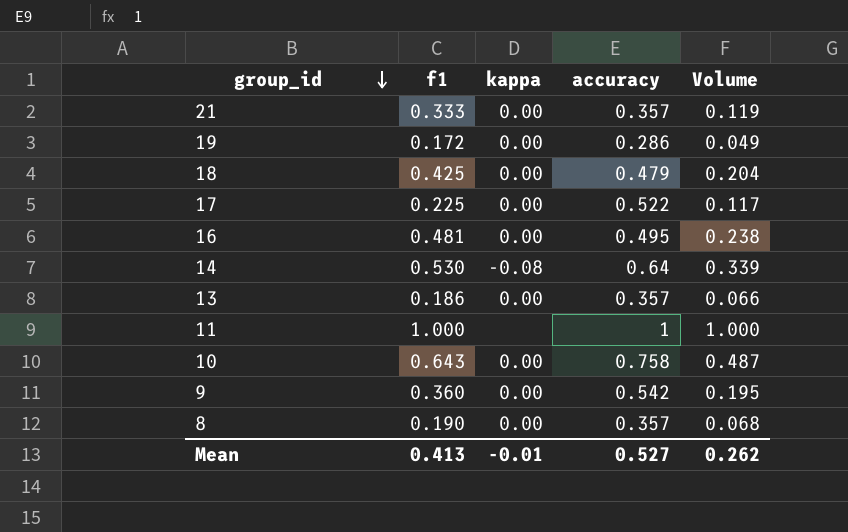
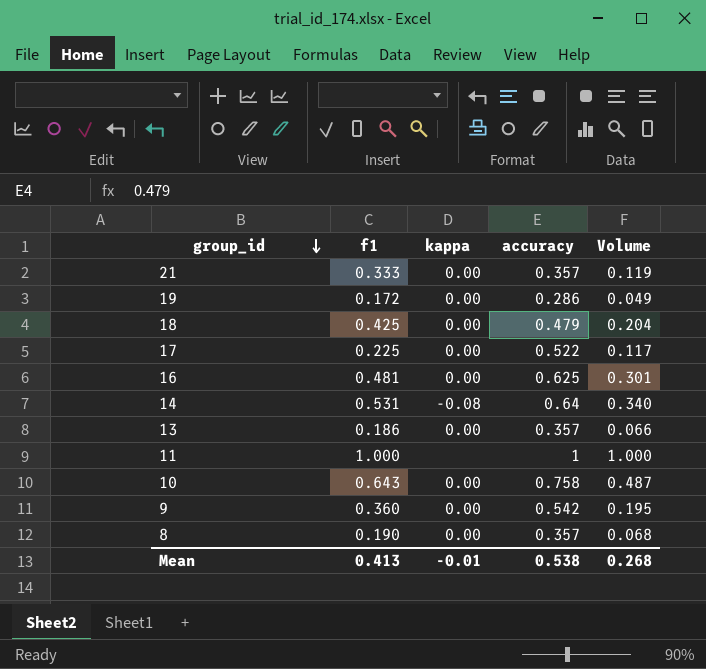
16 | accuracy: 0.495 -> 0.625
16 | Volume: 0.238 -> 0.301
14 | f1: 0.530 -> 0.531
14 | Volume: 0.339 -> 0.340
Mean | accuracy: 0.527 -> 0.538
Mean | Volume: 0.262 -> 0.268

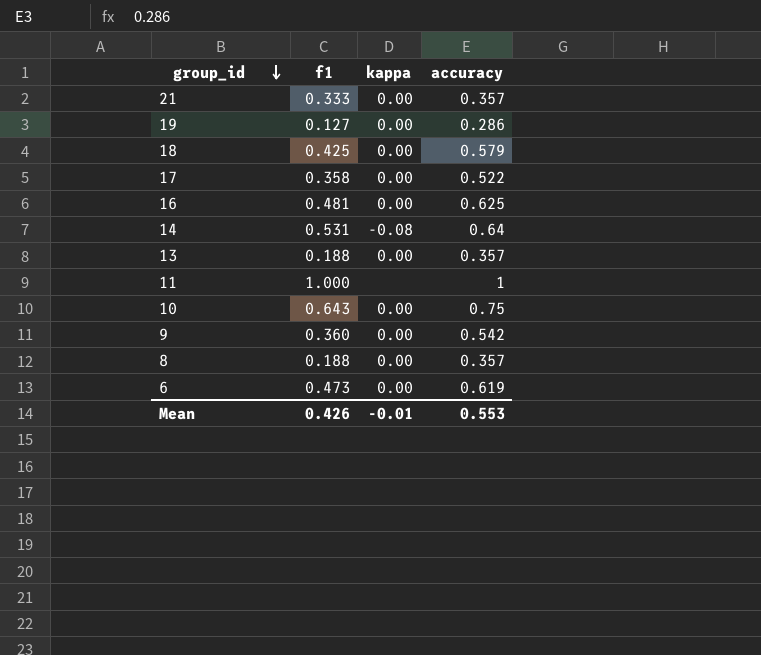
column Volume | formula: [f1] * [accuracy] -> none
19 | f1: 0.172 -> 0.127
18 | accuracy: 0.479 -> 0.579
17 | f1: 0.225 -> 0.358
13 | f1: 0.186 -> 0.188
10 | accuracy: 0.758 -> 0.75
8 | f1: 0.190 -> 0.188
row 6: none -> 0.473 | 0.00 | 0.619
Mean | f1: 0.413 -> 0.426
Mean | accuracy: 0.538 -> 0.553

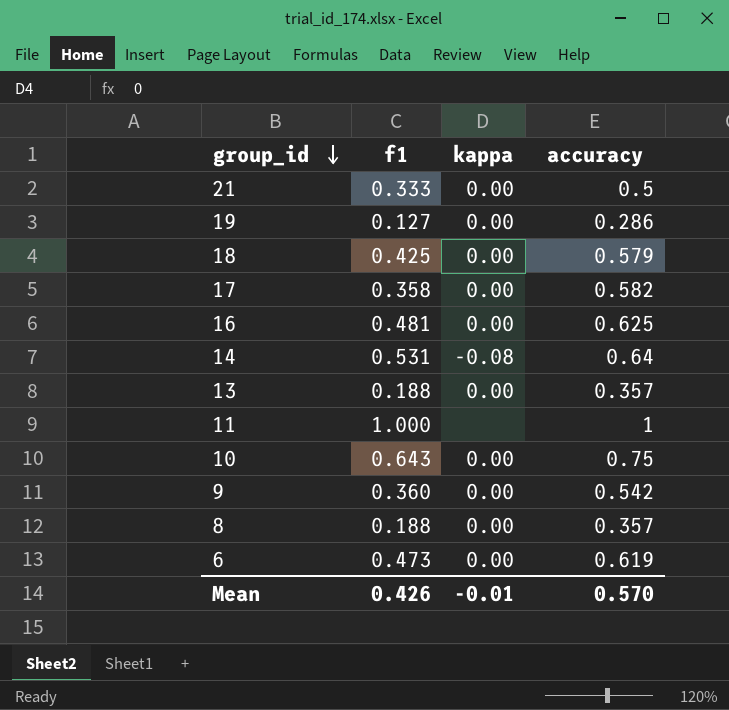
21 | accuracy: 0.357 -> 0.5
17 | accuracy: 0.522 -> 0.582
Mean | accuracy: 0.553 -> 0.570

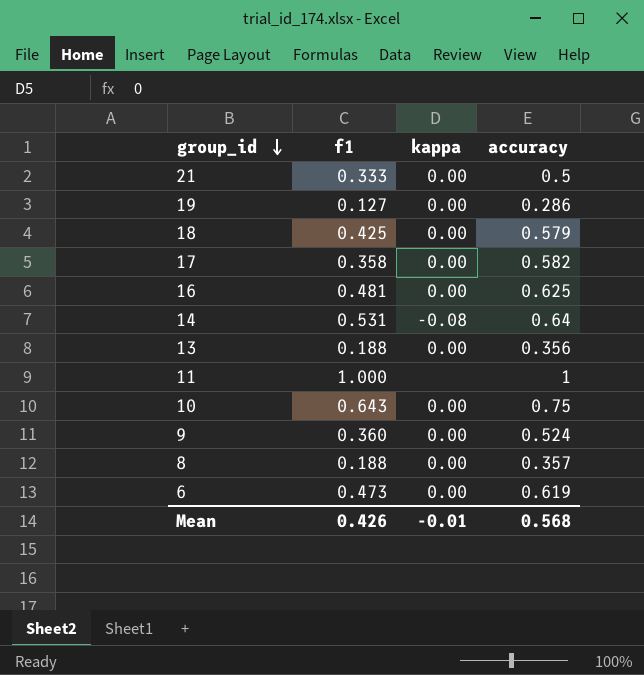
13 | accuracy: 0.357 -> 0.356
9 | accuracy: 0.542 -> 0.524
Mean | accuracy: 0.570 -> 0.568

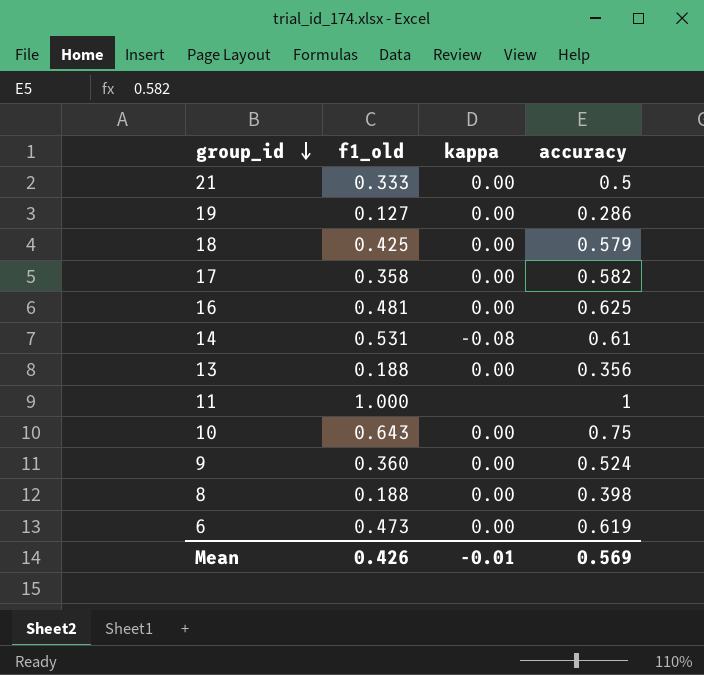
column name: f1 -> f1_old
14 | accuracy: 0.64 -> 0.61
8 | accuracy: 0.357 -> 0.398
Mean | accuracy: 0.568 -> 0.569

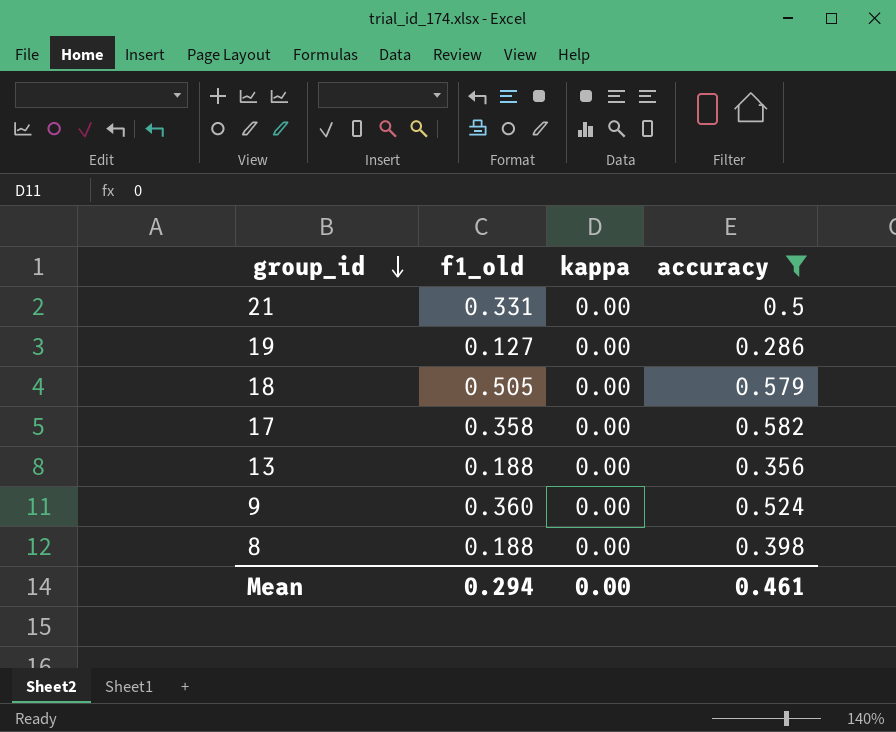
filter: none -> accuracy <= 0.582
21 | f1_old: 0.333 -> 0.331
18 | f1_old: 0.425 -> 0.505
Mean | f1_old: 0.426 -> 0.294
Mean | kappa: -0.01 -> 0.00
Mean | accuracy: 0.569 -> 0.461

